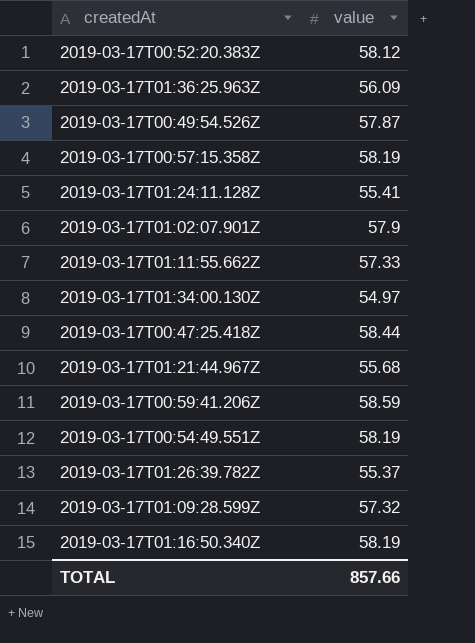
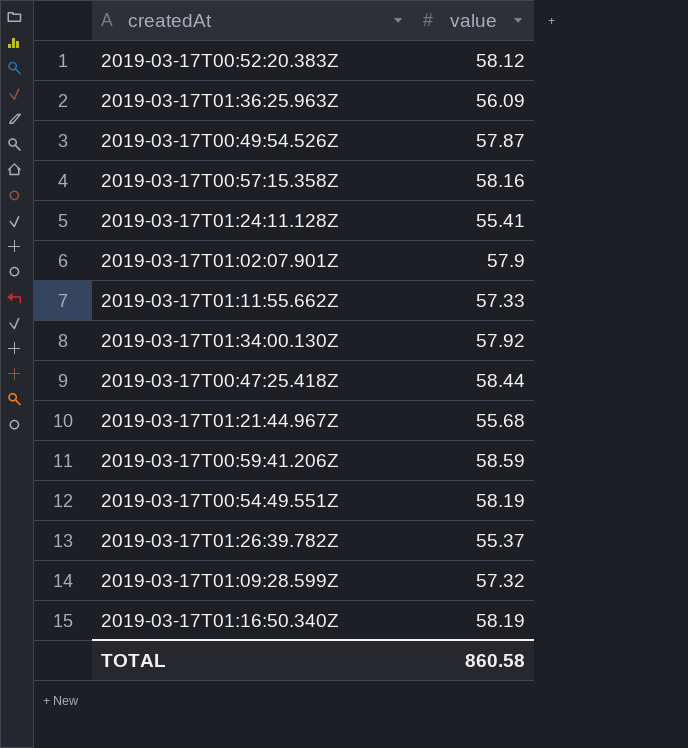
2019-03-17T00:57:15.358Z | value: 58.19 -> 58.16
2019-03-17T01:34:00.130Z | value: 54.97 -> 57.92
TOTAL | value: 857.66 -> 860.58

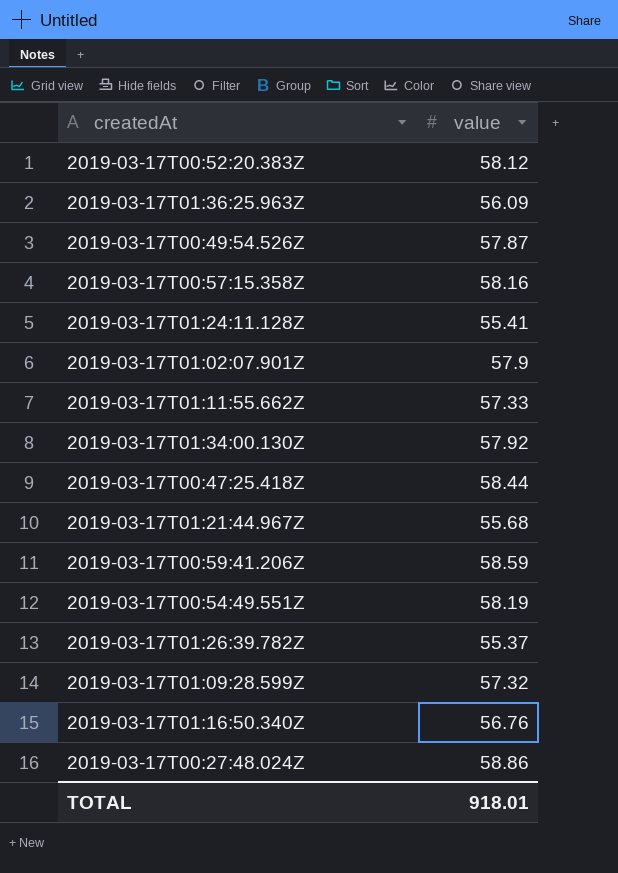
2019-03-17T01:16:50.340Z | value: 58.19 -> 56.76
row 2019-03-17T00:27:48.024Z: none -> 58.86
TOTAL | value: 860.58 -> 918.01

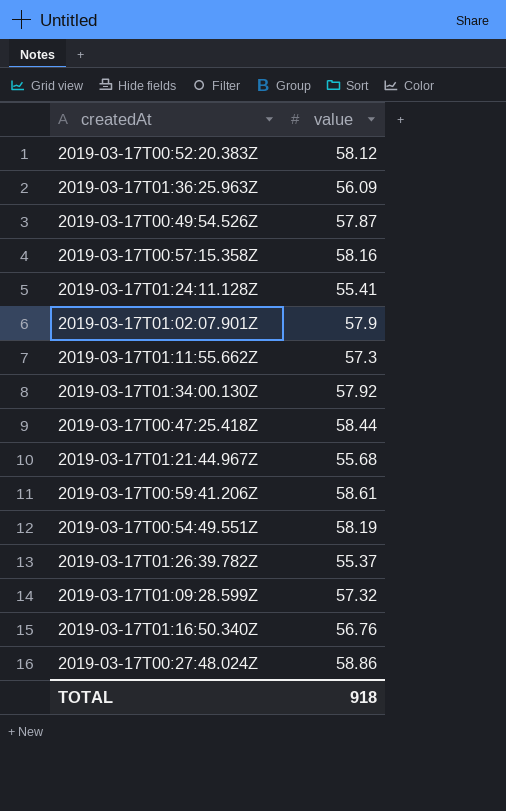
2019-03-17T01:11:55.662Z | value: 57.33 -> 57.3
2019-03-17T00:59:41.206Z | value: 58.59 -> 58.61
TOTAL | value: 918.01 -> 918

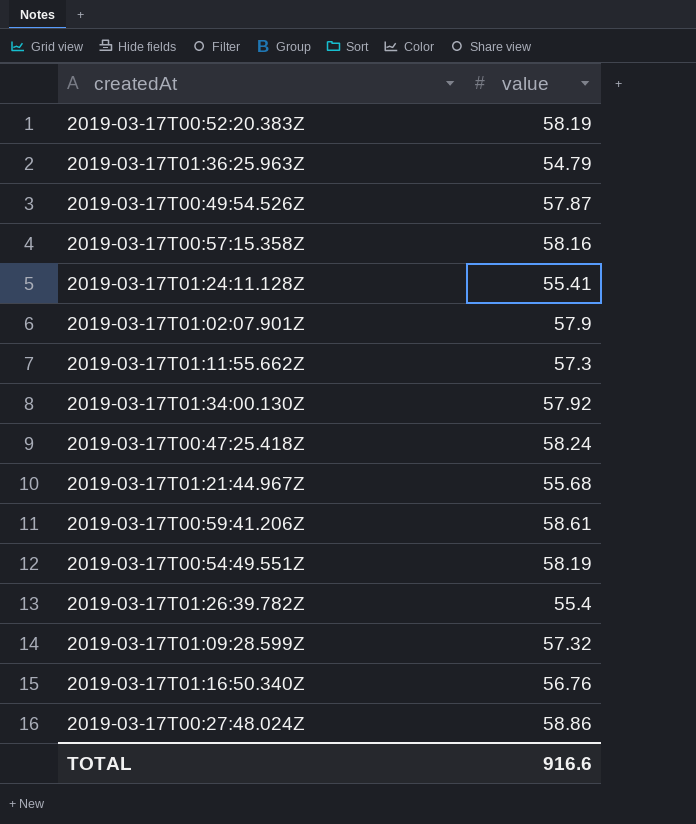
2019-03-17T00:52:20.383Z | value: 58.12 -> 58.19
2019-03-17T01:36:25.963Z | value: 56.09 -> 54.79
2019-03-17T00:47:25.418Z | value: 58.44 -> 58.24
2019-03-17T01:26:39.782Z | value: 55.37 -> 55.4
TOTAL | value: 918 -> 916.6

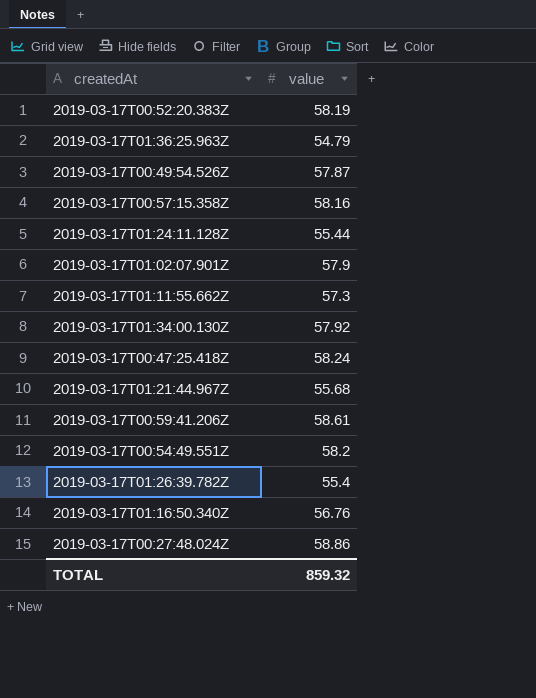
row 2019-03-17T01:09:28.599Z: 57.32 -> none
2019-03-17T01:24:11.128Z | value: 55.41 -> 55.44
2019-03-17T00:54:49.551Z | value: 58.19 -> 58.2
TOTAL | value: 916.6 -> 859.32

